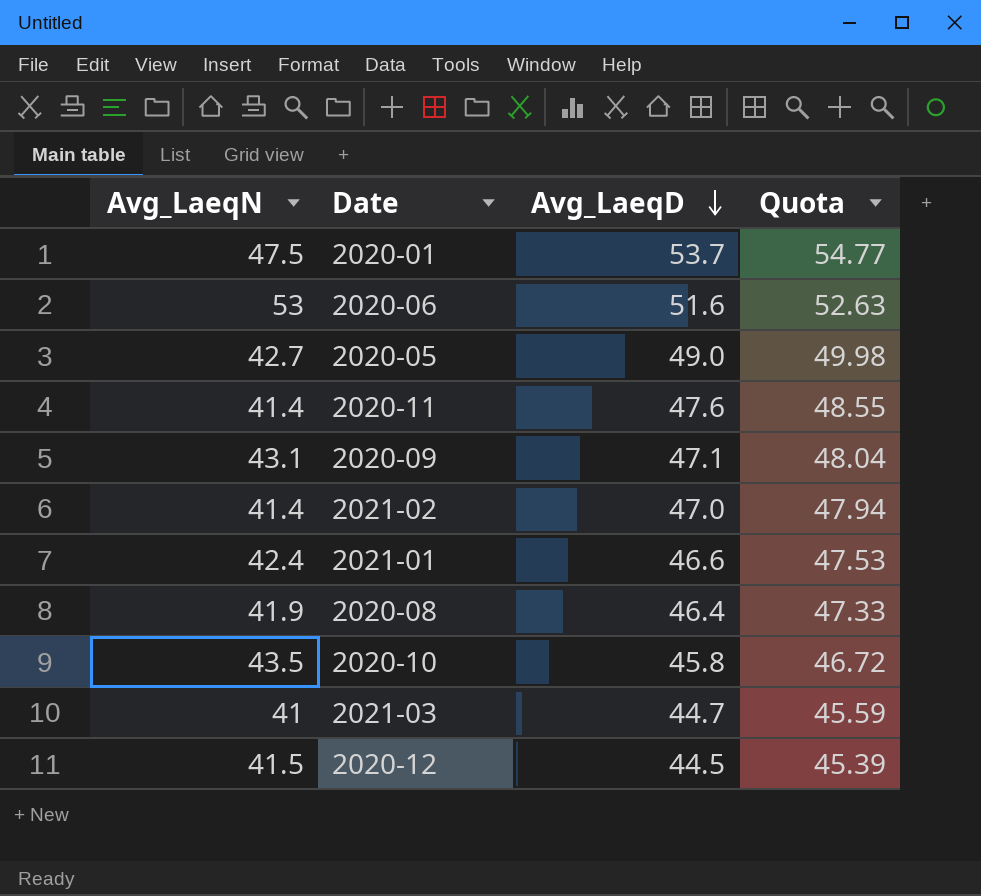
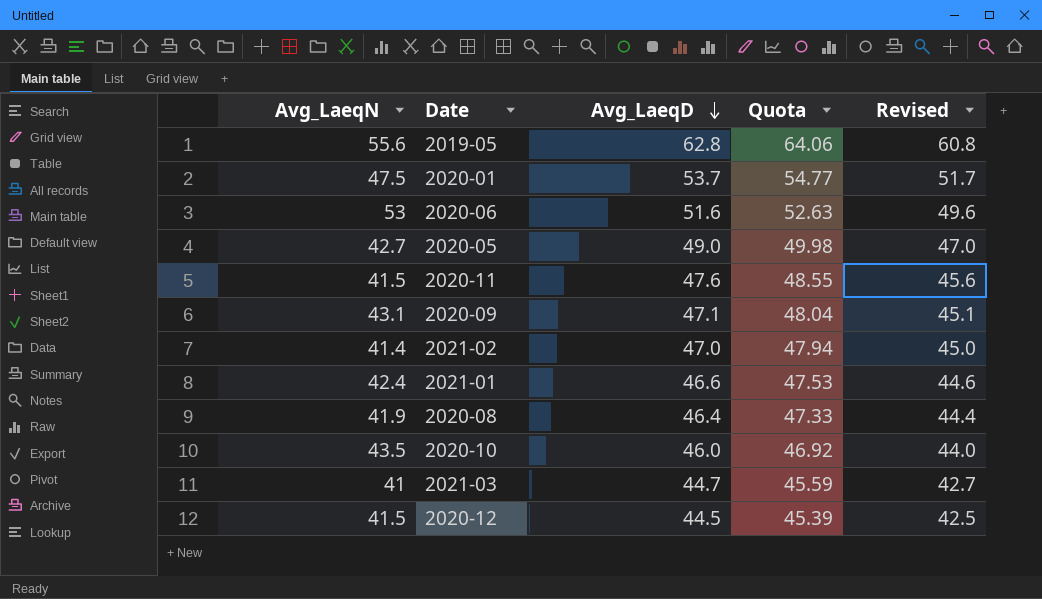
column Revised | formula: none -> [Avg_LaeqD] - 2
row 2019-05: none -> 55.6 | 62.8 | 64.06 | 60.8
2020-11 | Avg_LaeqN: 41.4 -> 41.5
2020-10 | Avg_LaeqD: 45.8 -> 46.0
2020-10 | Quota: 46.72 -> 46.92

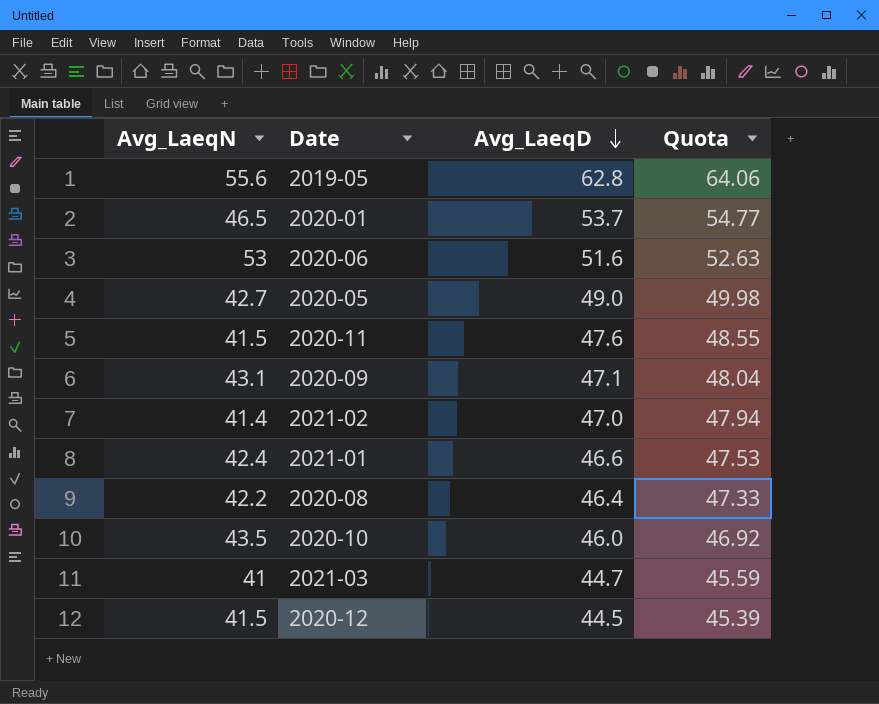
column Revised | formula: [Avg_LaeqD] - 2 -> none
2020-01 | Avg_LaeqN: 47.5 -> 46.5
2020-08 | Avg_LaeqN: 41.9 -> 42.2

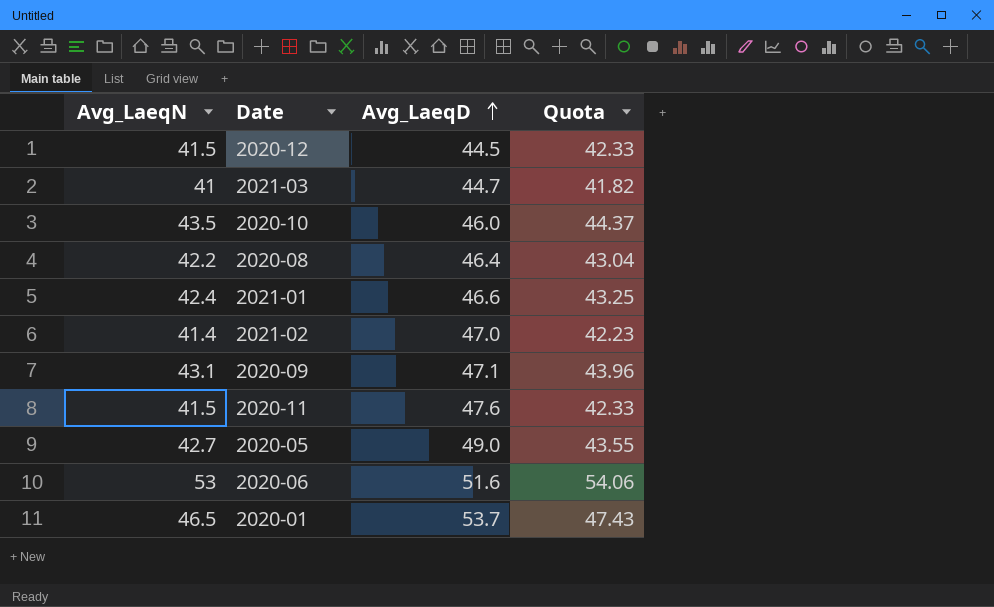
row order: Avg_LaeqD descending -> Avg_LaeqD ascending
column Quota | formula: [Avg_LaeqD] * 1.02 -> [Avg_LaeqN] * 1.02
row 2019-05: 55.6 | 62.8 | 64.06 -> none

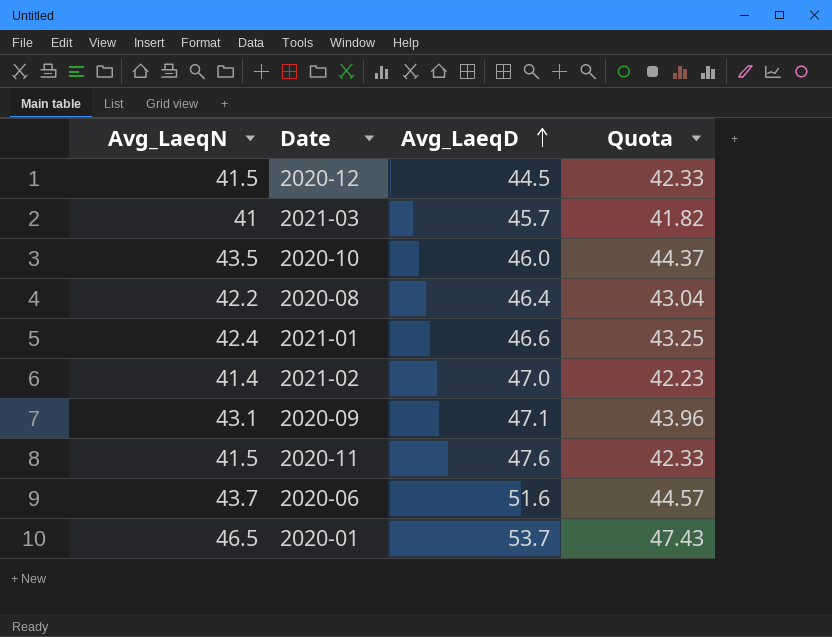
row 2020-05: 42.7 | 49.0 | 43.55 -> none
2021-03 | Avg_LaeqD: 44.7 -> 45.7
2020-06 | Avg_LaeqN: 53 -> 43.7
2020-06 | Quota: 54.06 -> 44.57

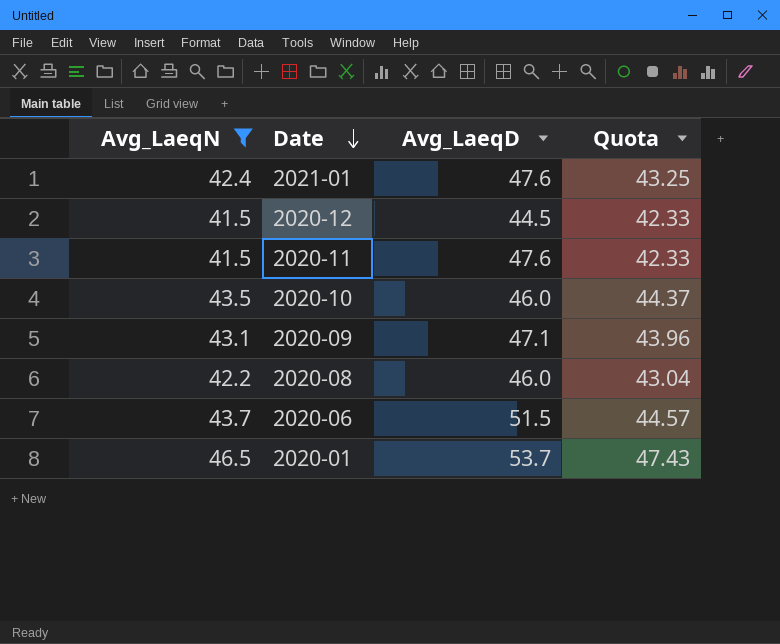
filter: none -> Avg_LaeqN >= 41.5
row order: Avg_LaeqD ascending -> Date descending
2021-01 | Avg_LaeqD: 46.6 -> 47.6
2020-08 | Avg_LaeqD: 46.4 -> 46.0
2020-06 | Avg_LaeqD: 51.6 -> 51.5

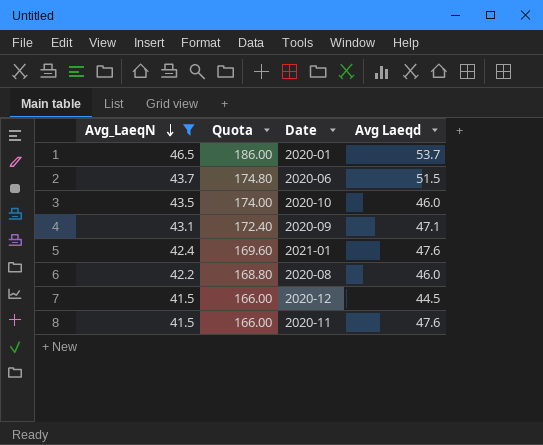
row order: Date descending -> Avg_LaeqN descending
column Quota | formula: [Avg_LaeqN] * 1.02 -> [Avg_LaeqN] * 4
column Quota | position: 4 -> 2
column name: Avg_LaeqD -> Avg Laeqd

